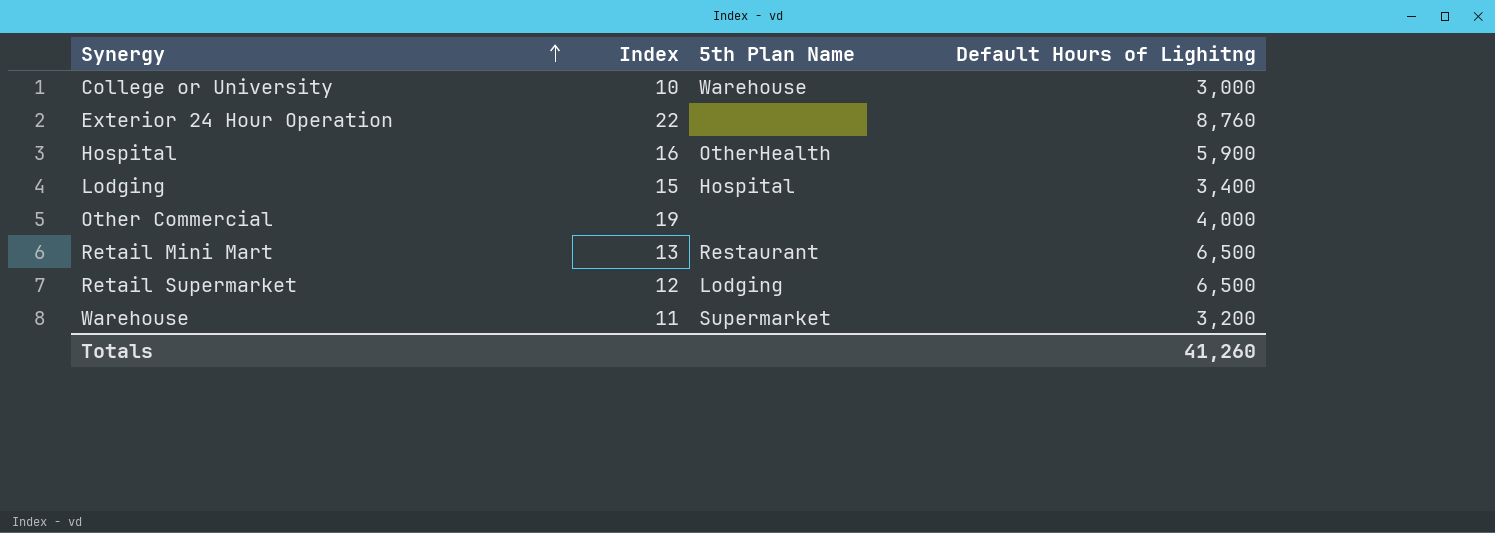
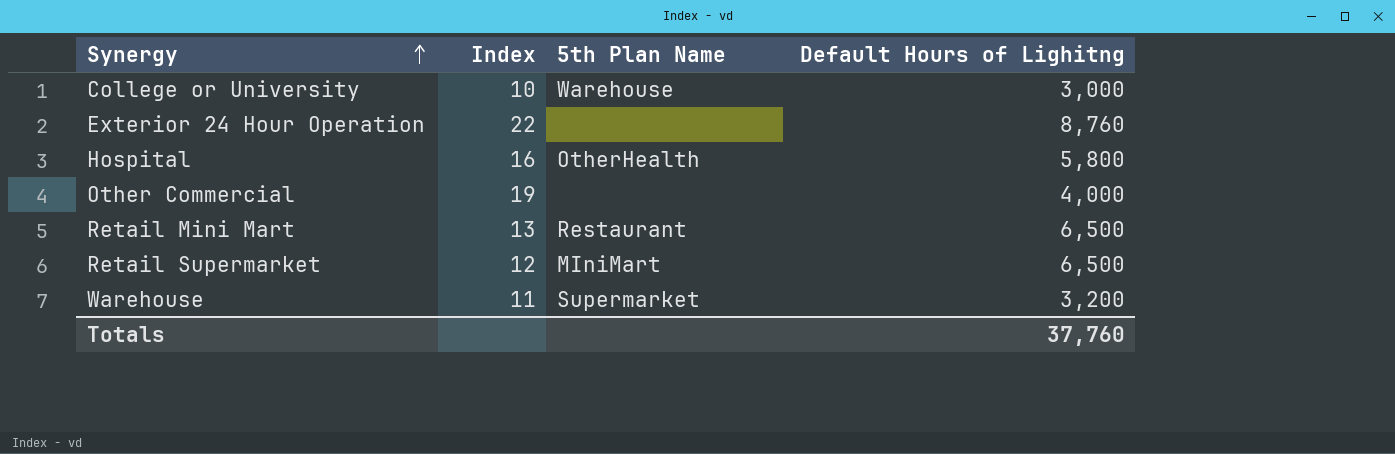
row Lodging: 15 | Hospital | 3,400 -> none
Hospital | Default Hours of Lighitng: 5,900 -> 5,800
Retail Supermarket | 5th Plan Name: Lodging -> MIniMart
Totals | Default Hours of Lighitng: 41,260 -> 37,760

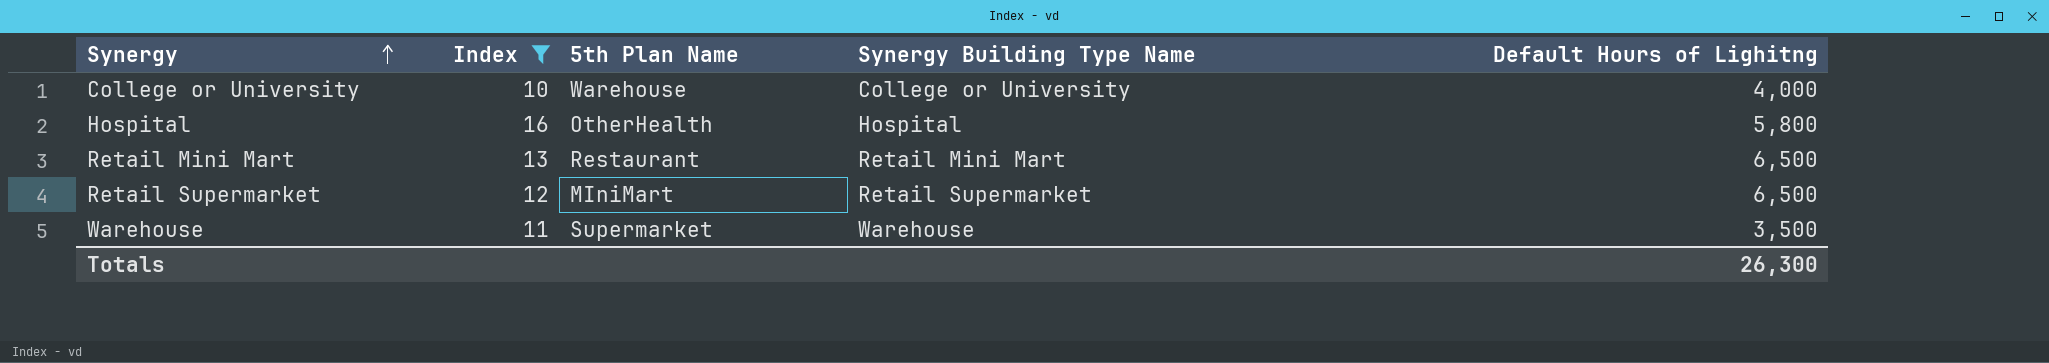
filter: none -> Index <= 16
column Synergy Building Type Name | position: none -> 4
College or University | Default Hours of Lighitng: 3,000 -> 4,000
Warehouse | Default Hours of Lighitng: 3,200 -> 3,500
Totals | Default Hours of Lighitng: 37,760 -> 26,300

